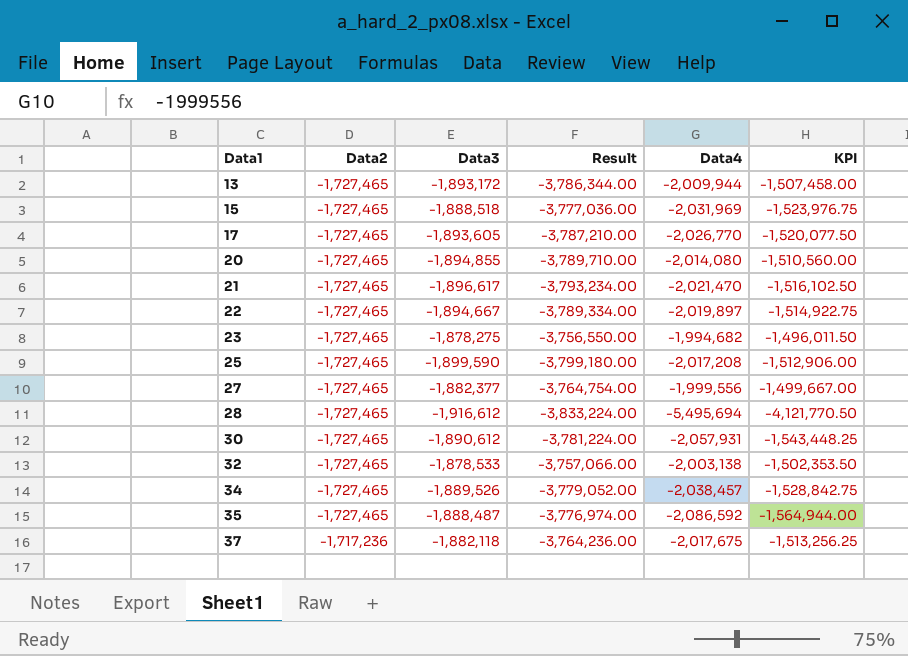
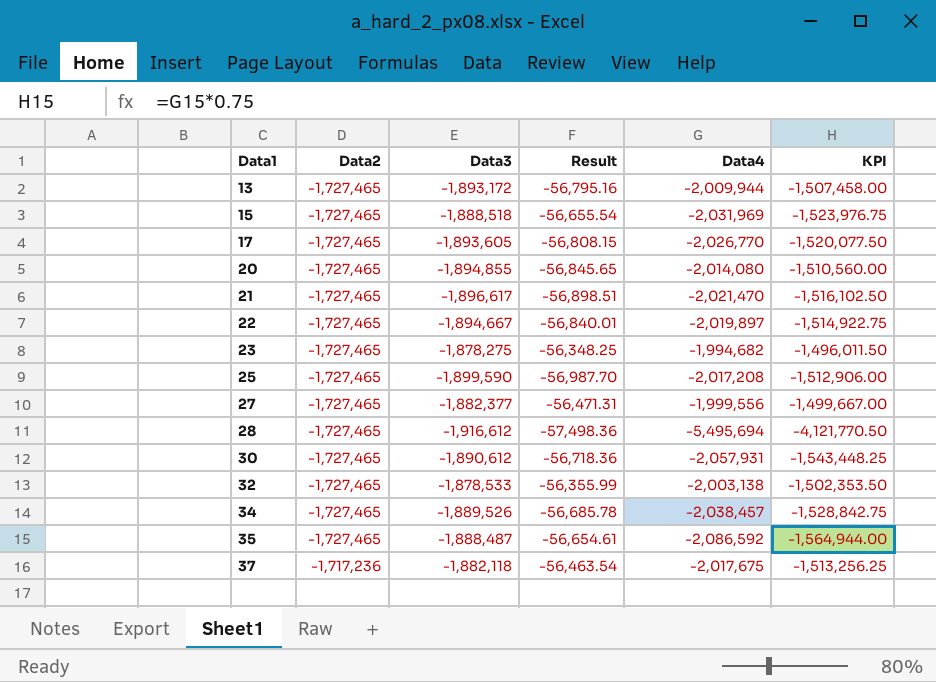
column Result | formula: [Data3] * 2 -> [Data3] * 0.03

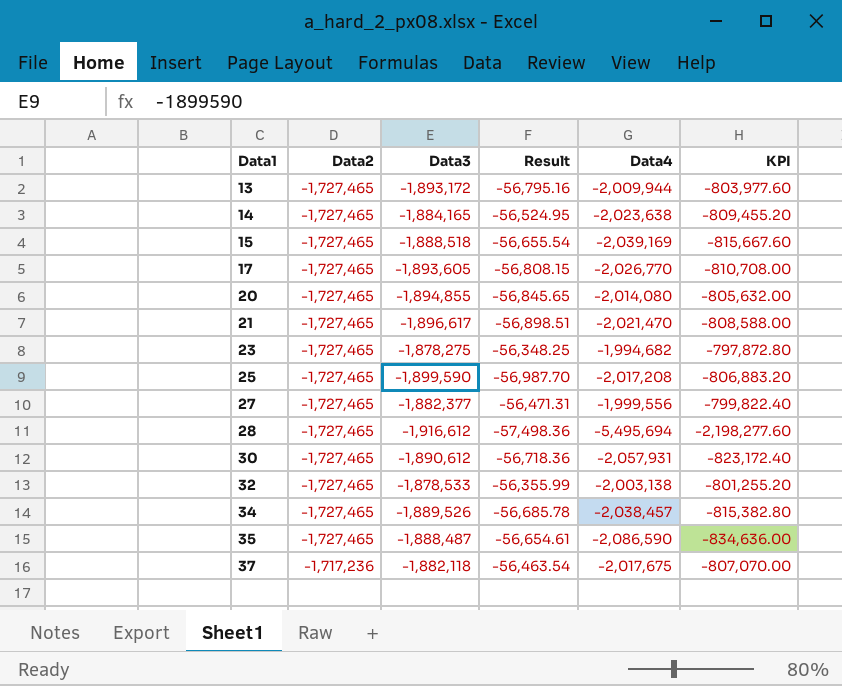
column KPI | formula: [Data4] * 0.75 -> [Data4] * 0.4
row 22: -1,727,465 | -1,894,667 | -56,840.01 | -2,019,897 | -1,514,922.75 -> none
row 14: none -> -1,727,465 | -1,884,165 | -56,524.95 | -2,023,638 | -809,455.20
15 | Data4: -2,031,969 -> -2,039,169
35 | Data4: -2,086,592 -> -2,086,590

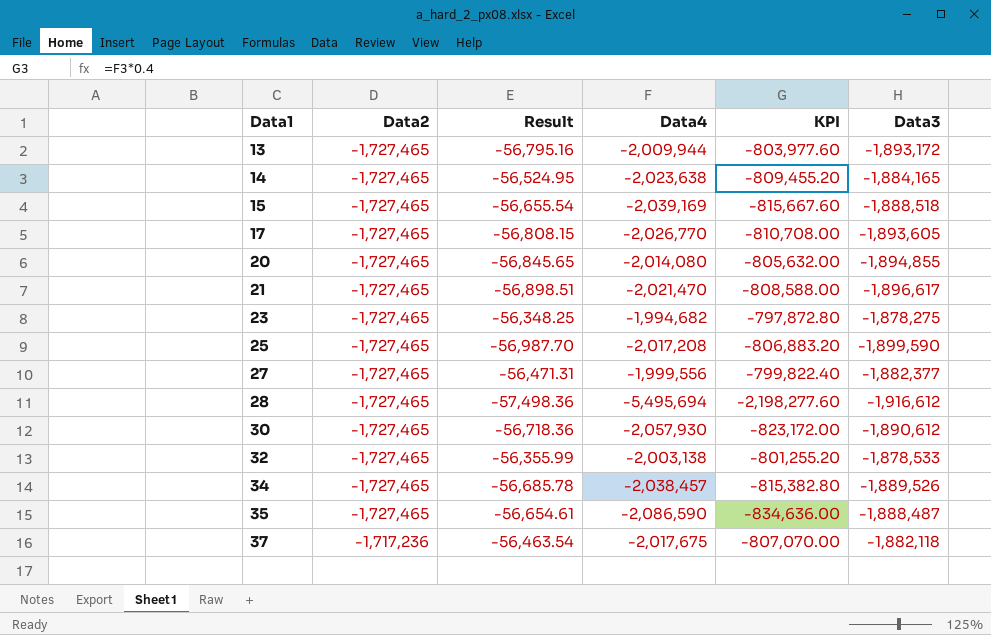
column Data3 | position: 3 -> 6
30 | Data4: -2,057,931 -> -2,057,930
30 | KPI: -823,172.40 -> -823,172.00

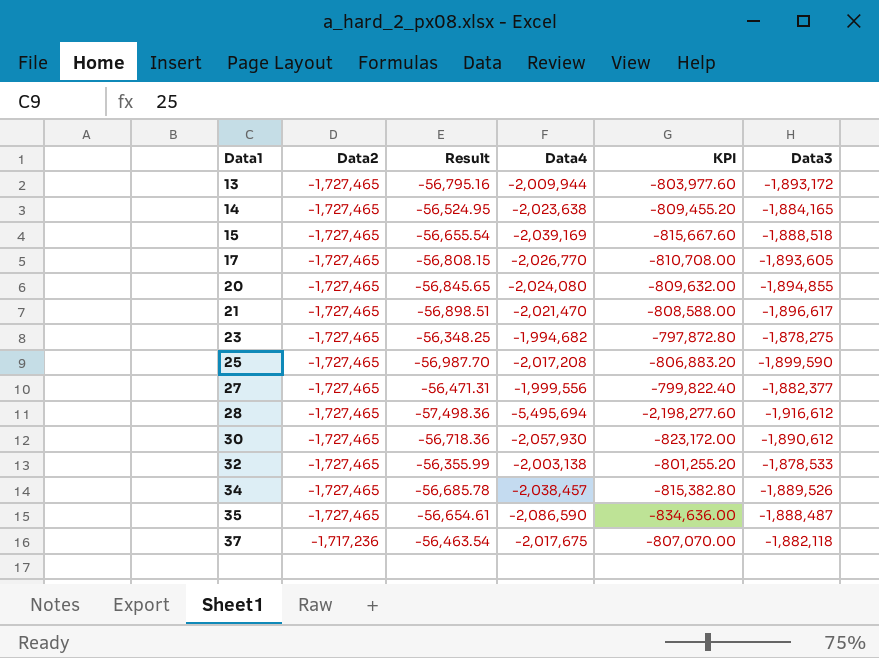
20 | Data4: -2,014,080 -> -2,024,080
20 | KPI: -805,632.00 -> -809,632.00

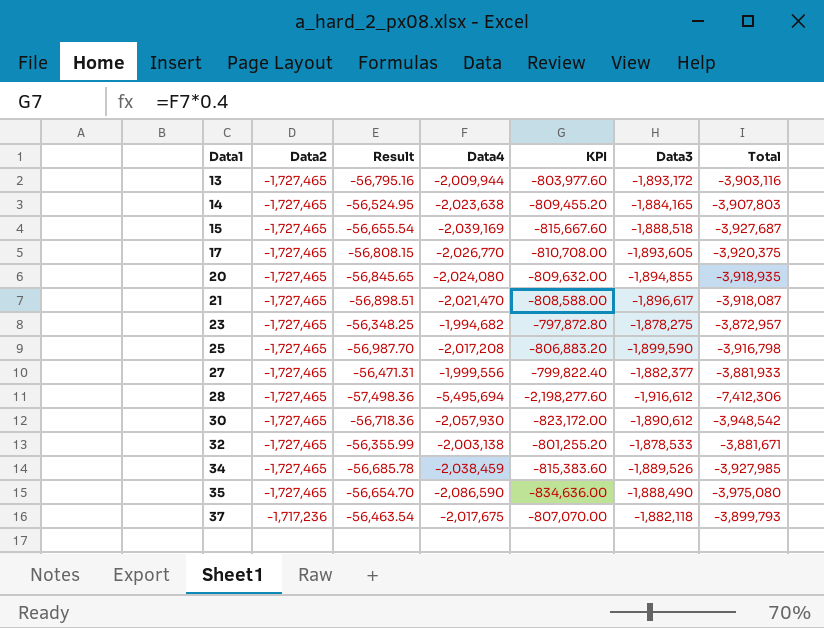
column Total | formula: none -> [Data4] + [Data3]
34 | Data4: -2,038,457 -> -2,038,459
34 | KPI: -815,382.80 -> -815,383.60
35 | Result: -56,654.61 -> -56,654.70
35 | Data3: -1,888,487 -> -1,888,490

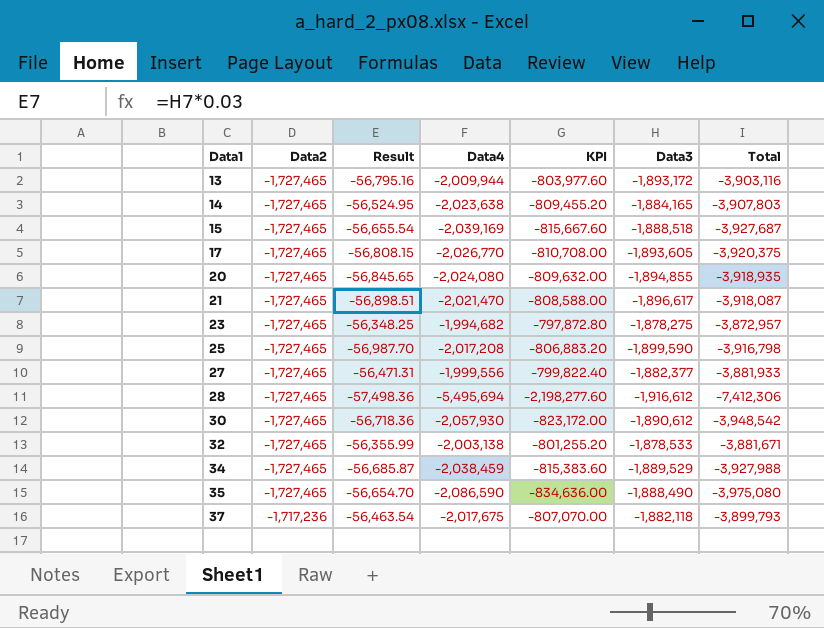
34 | Result: -56,685.78 -> -56,685.87
34 | Data3: -1,889,526 -> -1,889,529
34 | Total: -3,927,985 -> -3,927,988

